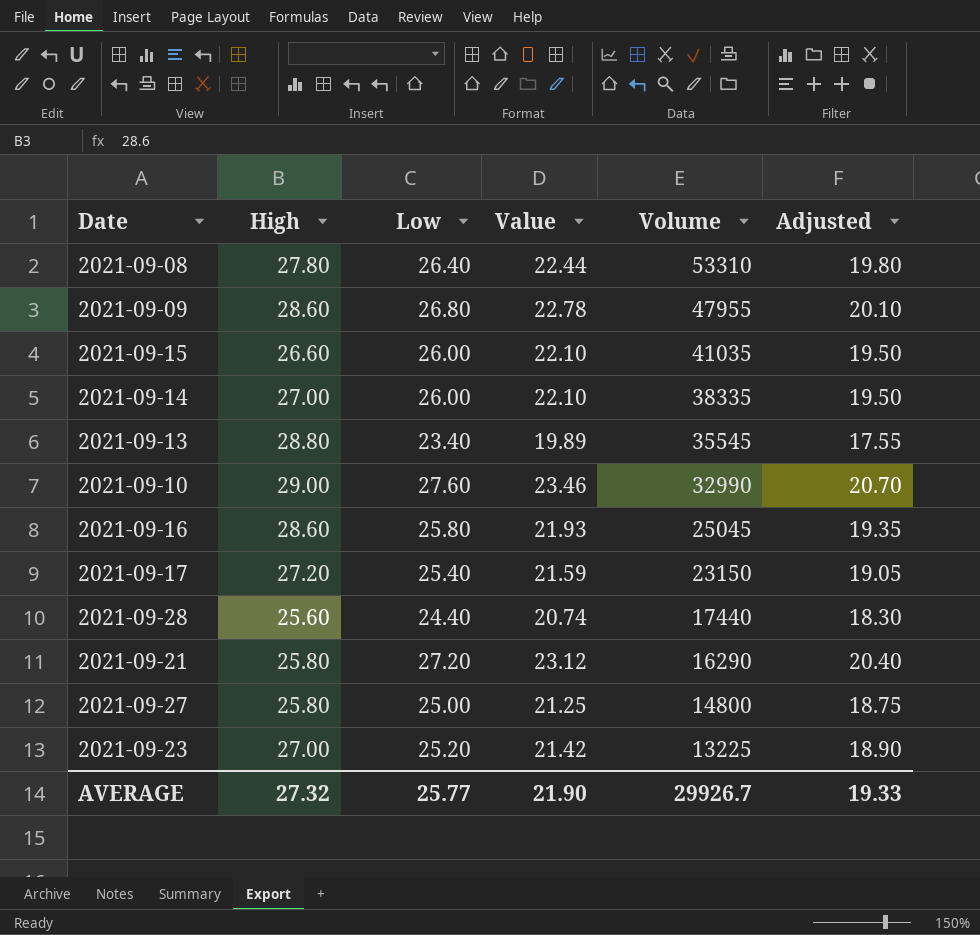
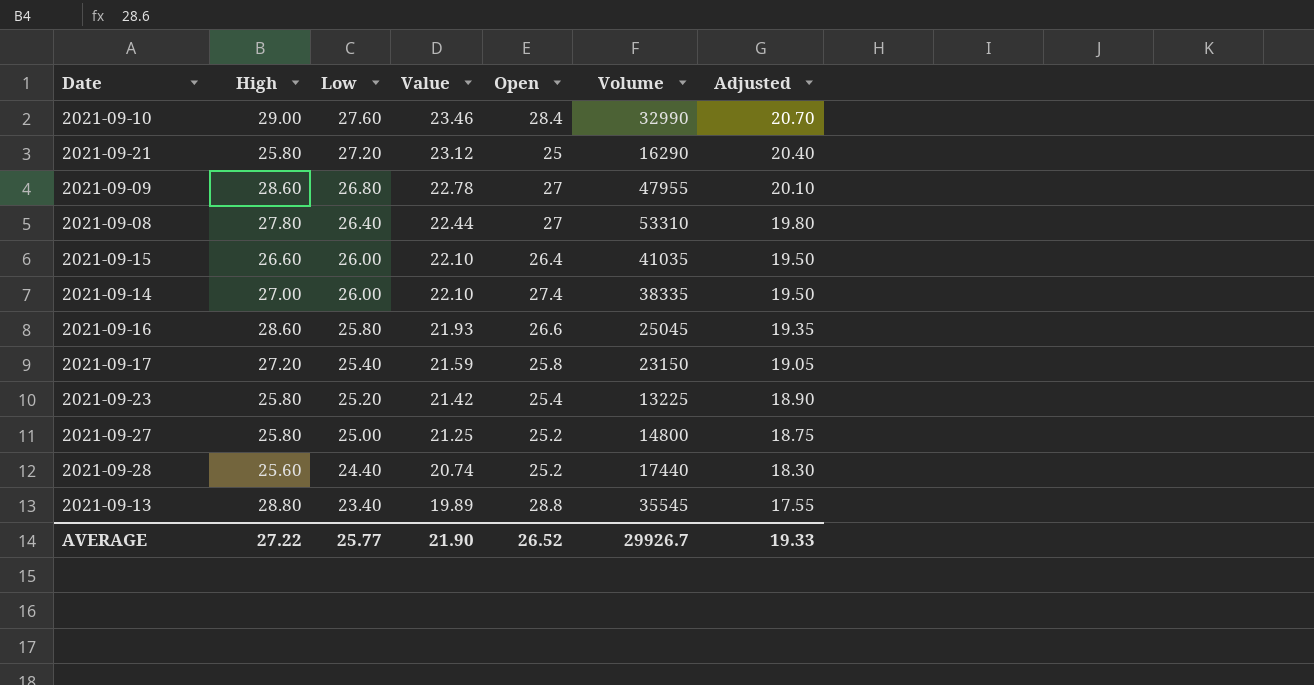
row order: Volume descending -> Low descending
column Open | position: none -> 5
2021-09-23 | High: 27.00 -> 25.80
AVERAGE | High: 27.32 -> 27.22

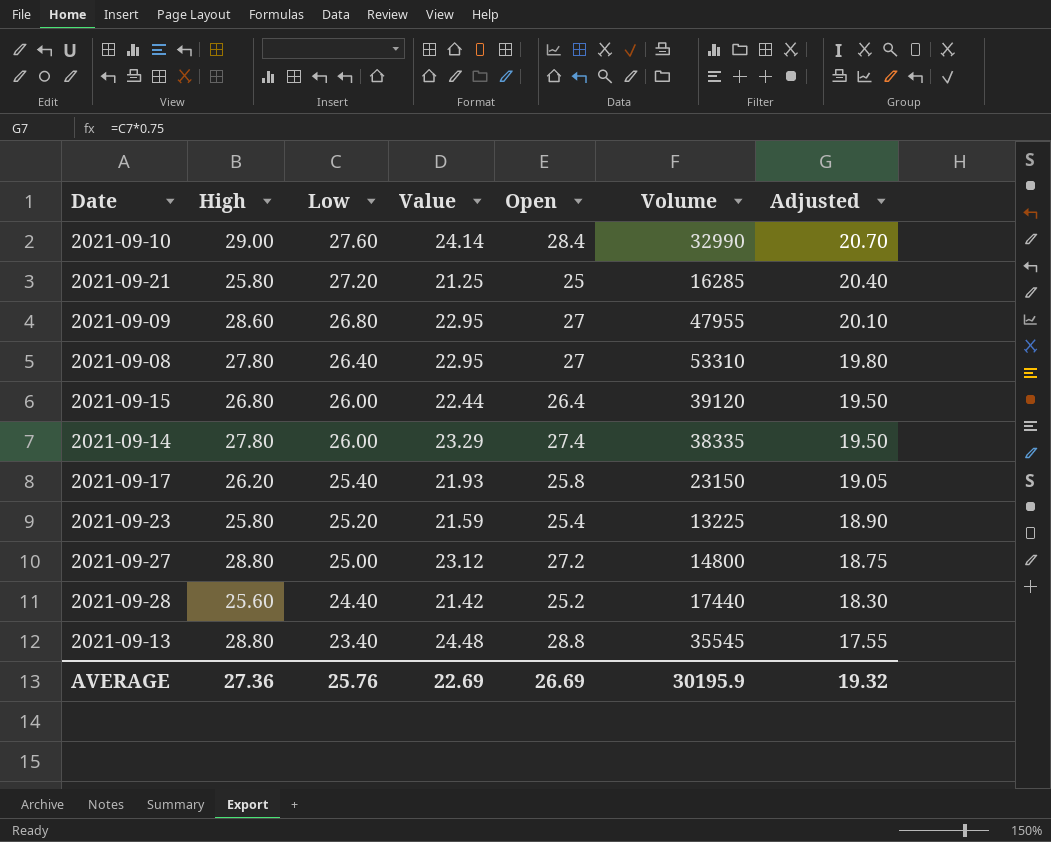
column Value | formula: [Low] * 0.85 -> [Open] * 0.85
row 2021-09-16: 28.60 | 25.80 | 21.93 | 26.6 | 25045 | 19.35 -> none
2021-09-21 | Volume: 16290 -> 16285
2021-09-15 | High: 26.60 -> 26.80
2021-09-15 | Volume: 41035 -> 39120
2021-09-14 | High: 27.00 -> 27.80
2021-09-17 | High: 27.20 -> 26.20
2021-09-27 | High: 25.80 -> 28.80
2021-09-27 | Open: 25.2 -> 27.2
AVERAGE | High: 27.22 -> 27.36
AVERAGE | Low: 25.77 -> 25.76
AVERAGE | Value: 21.90 -> 22.69
AVERAGE | Open: 26.52 -> 26.69
AVERAGE | Volume: 29926.7 -> 30195.9
AVERAGE | Adjusted: 19.33 -> 19.32

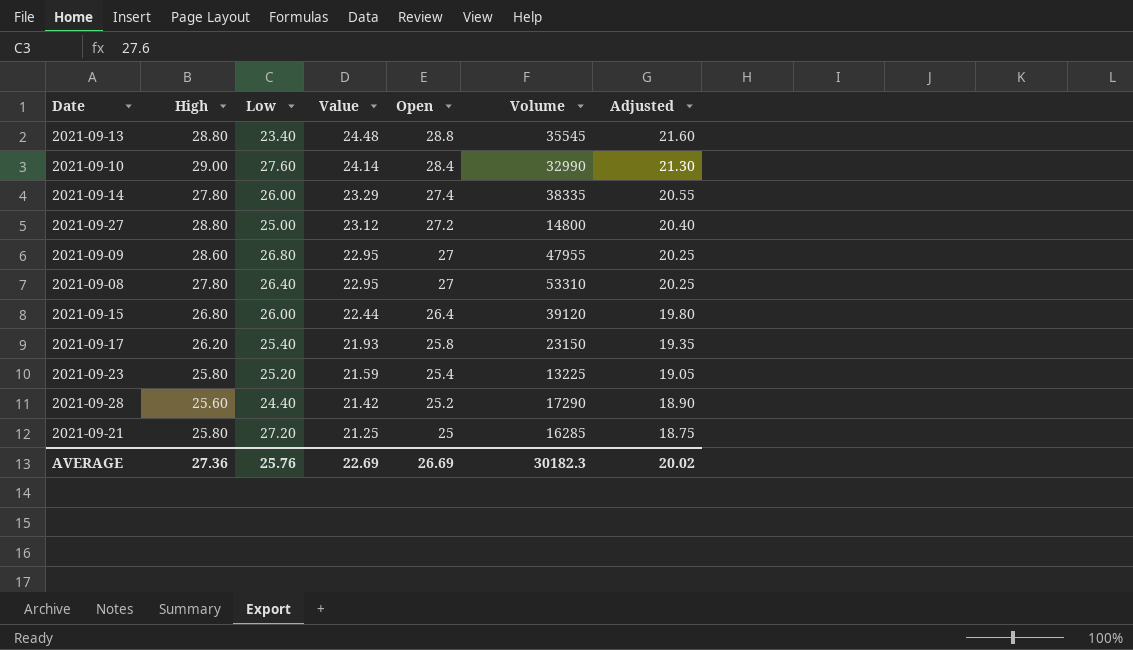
row order: Low descending -> Value descending
column Adjusted | formula: [Low] * 0.75 -> [Open] * 0.75
2021-09-28 | Volume: 17440 -> 17290
AVERAGE | Volume: 30195.9 -> 30182.3
AVERAGE | Adjusted: 19.32 -> 20.02

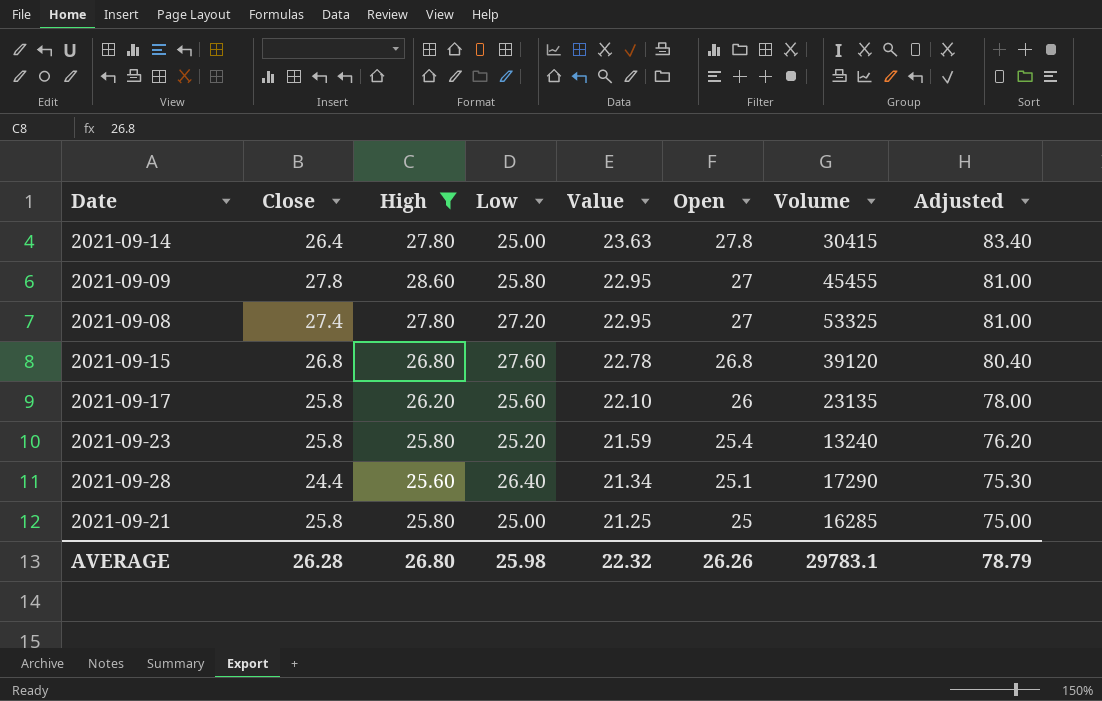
filter: none -> High <= 28.60
column Close | position: none -> 2
column Adjusted | formula: [Open] * 0.75 -> [Open] * 3
2021-09-14 | Low: 26.00 -> 25.00
2021-09-14 | Value: 23.29 -> 23.63
2021-09-14 | Open: 27.4 -> 27.8
2021-09-14 | Volume: 38335 -> 30415
2021-09-09 | Low: 26.80 -> 25.80
2021-09-09 | Volume: 47955 -> 45455
2021-09-08 | Low: 26.40 -> 27.20
2021-09-08 | Volume: 53310 -> 53325
2021-09-15 | Low: 26.00 -> 27.60
2021-09-15 | Value: 22.44 -> 22.78
2021-09-15 | Open: 26.4 -> 26.8
2021-09-17 | Low: 25.40 -> 25.60
2021-09-17 | Value: 21.93 -> 22.10
2021-09-17 | Open: 25.8 -> 26
2021-09-17 | Volume: 23150 -> 23135
2021-09-23 | Volume: 13225 -> 13240
2021-09-28 | Low: 24.40 -> 26.40
2021-09-28 | Value: 21.42 -> 21.34
2021-09-28 | Open: 25.2 -> 25.1
2021-09-21 | Low: 27.20 -> 25.00
AVERAGE | High: 27.36 -> 26.80
AVERAGE | Low: 25.76 -> 25.98
AVERAGE | Value: 22.69 -> 22.32
AVERAGE | Open: 26.69 -> 26.26
AVERAGE | Volume: 30182.3 -> 29783.1
AVERAGE | Adjusted: 20.02 -> 78.79

